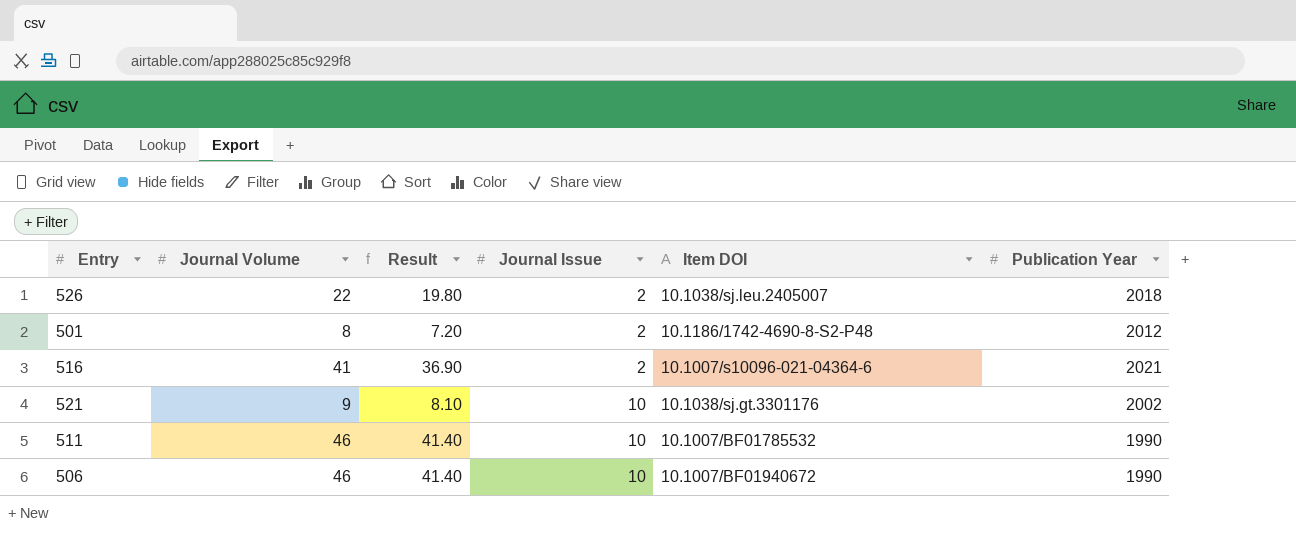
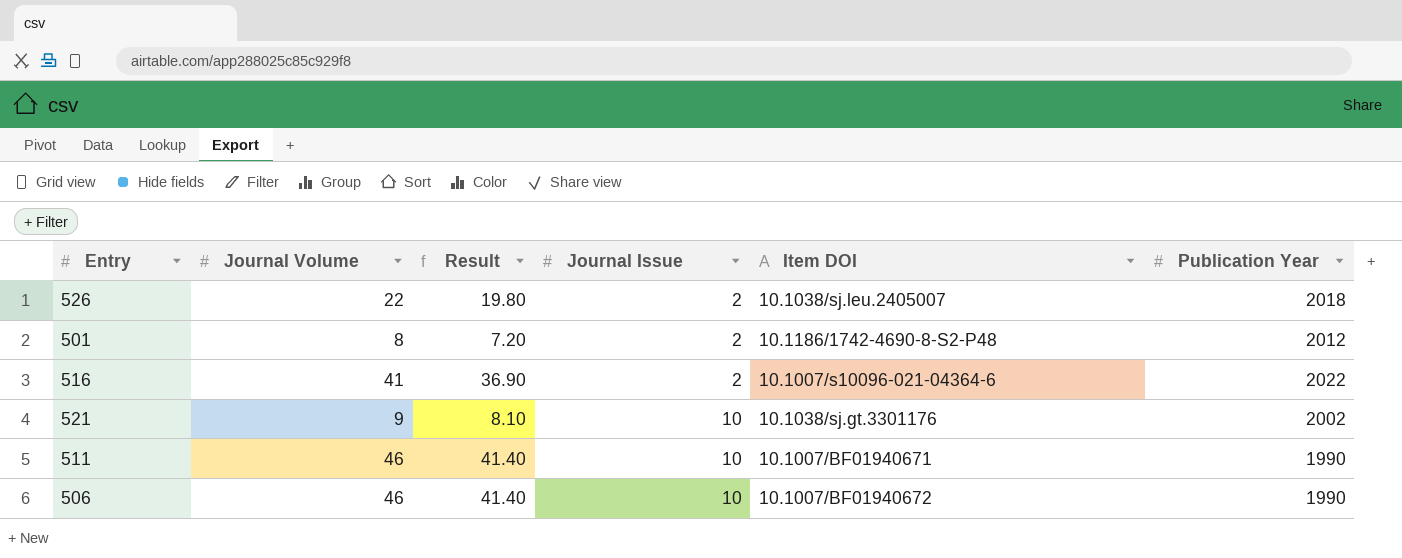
516 | Publication Year: 2021 -> 2022
511 | Item DOI: 10.1007/BF01785532 -> 10.1007/BF01940671

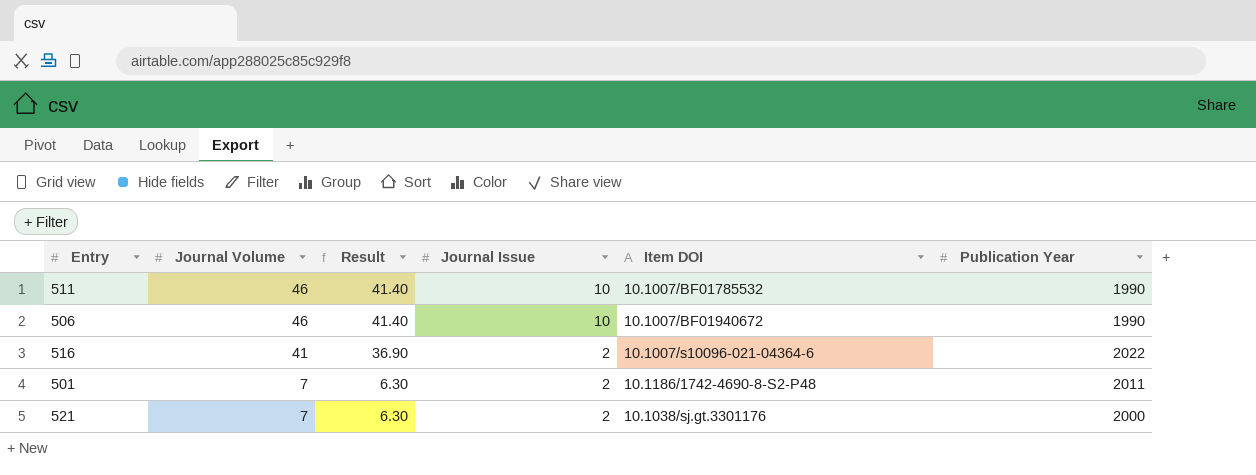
row order: Journal Issue ascending -> Journal Volume descending
row 526: 22 | 19.80 | 2 | 10.1038/sj.leu.2405007 | 2018 -> none
511 | Item DOI: 10.1007/BF01940671 -> 10.1007/BF01785532
501 | Journal Volume: 8 -> 7
501 | Result: 7.20 -> 6.30
501 | Publication Year: 2012 -> 2011
521 | Journal Volume: 9 -> 7
521 | Result: 8.10 -> 6.30
521 | Journal Issue: 10 -> 2
521 | Publication Year: 2002 -> 2000

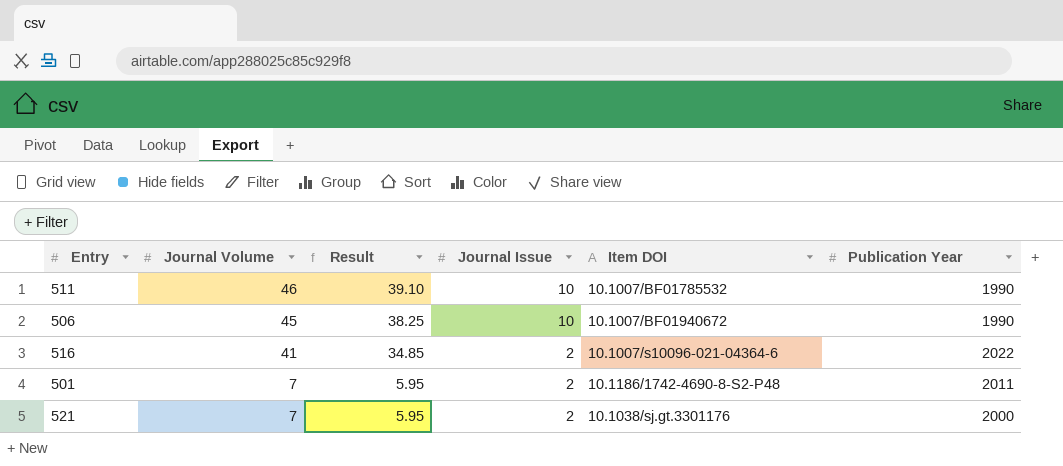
column Result | formula: [Journal Volume] * 0.9 -> [Journal Volume] * 0.85
506 | Journal Volume: 46 -> 45

